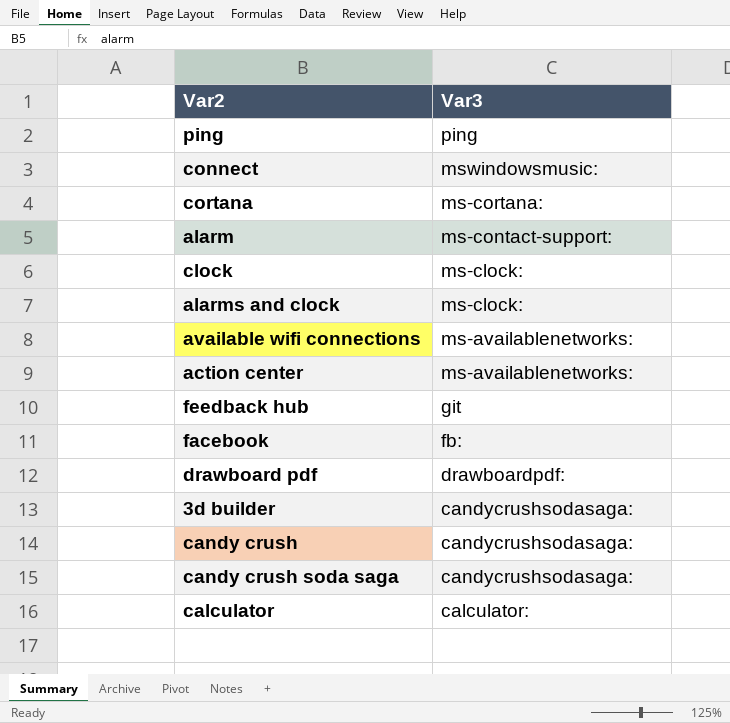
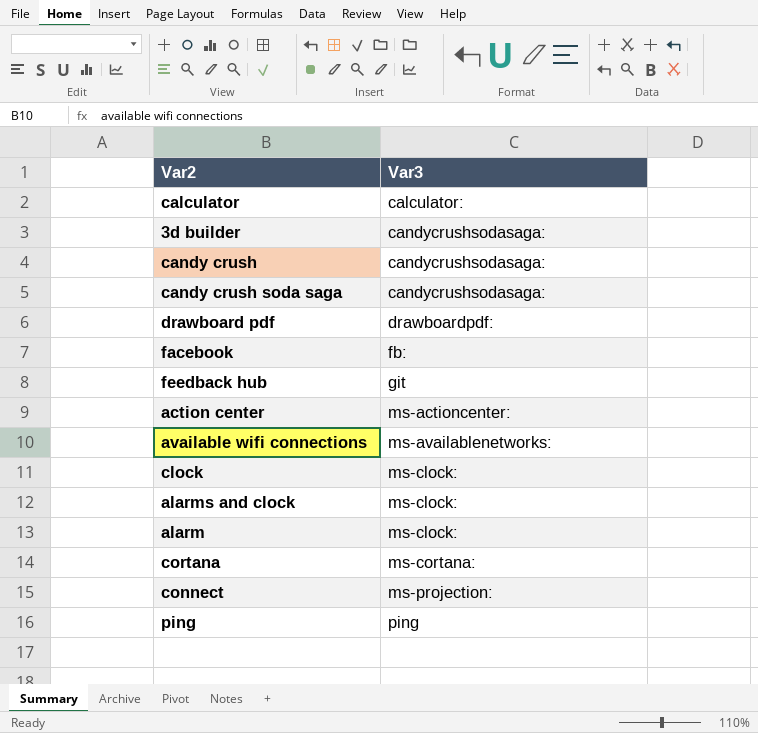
row order: Var3 descending -> Var3 ascending
action center | Var3: ms-availablenetworks: -> ms-actioncenter:
alarm | Var3: ms-contact-support: -> ms-clock:
connect | Var3: mswindowsmusic: -> ms-projection:

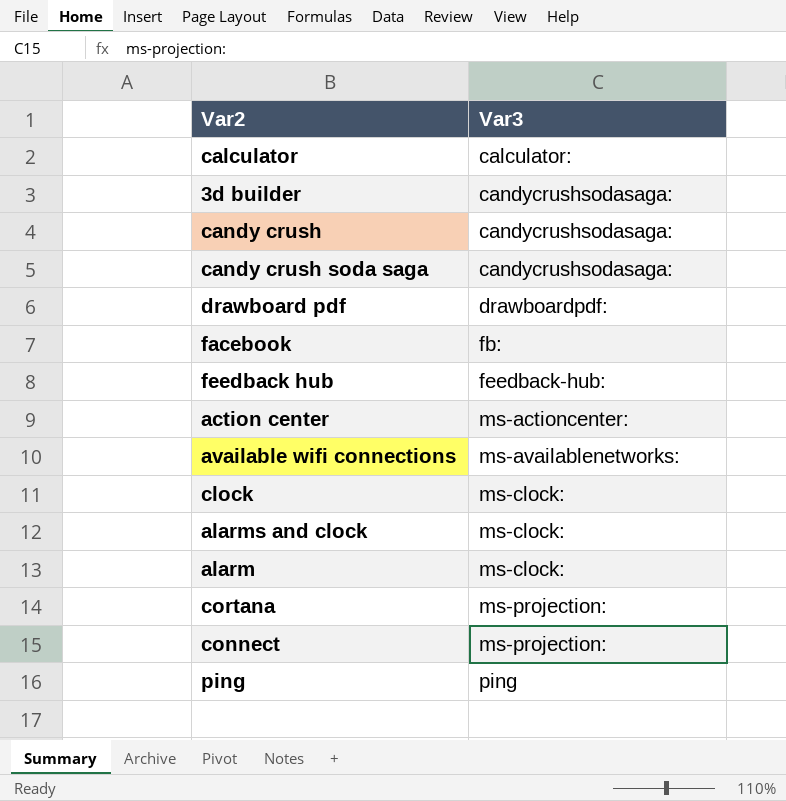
feedback hub | Var3: git -> feedback-hub:
cortana | Var3: ms-cortana: -> ms-projection:

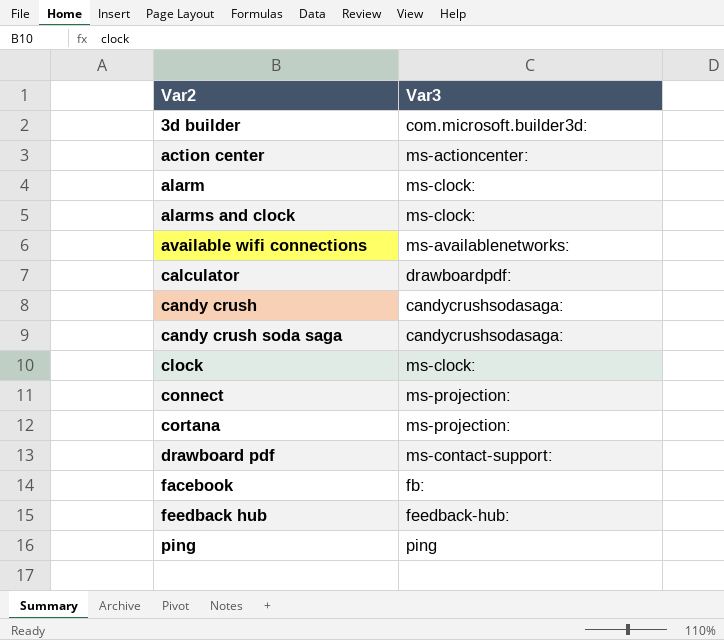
row order: Var3 ascending -> Var2 ascending
3d builder | Var3: candycrushsodasaga: -> com.microsoft.builder3d:
calculator | Var3: calculator: -> drawboardpdf:
drawboard pdf | Var3: drawboardpdf: -> ms-contact-support:

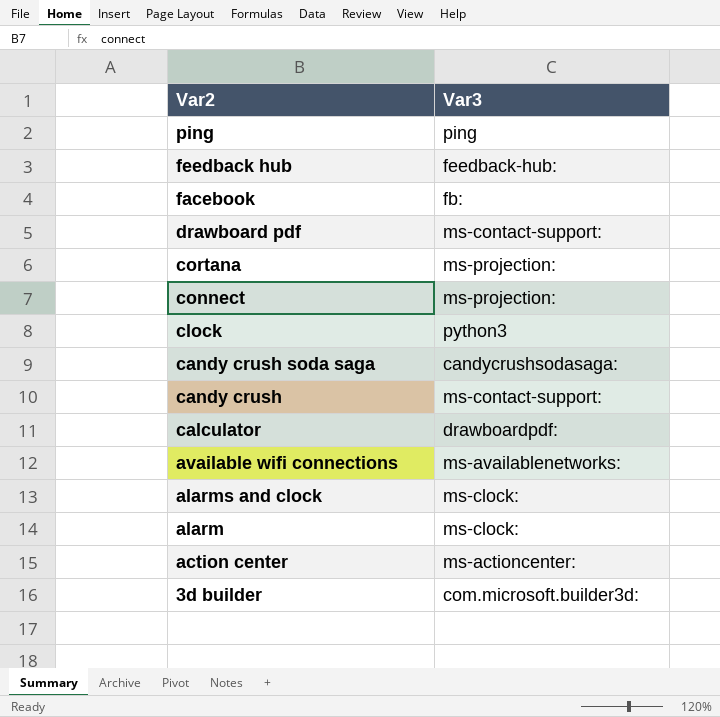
row order: Var2 ascending -> Var2 descending
clock | Var3: ms-clock: -> python3
candy crush | Var3: candycrushsodasaga: -> ms-contact-support:

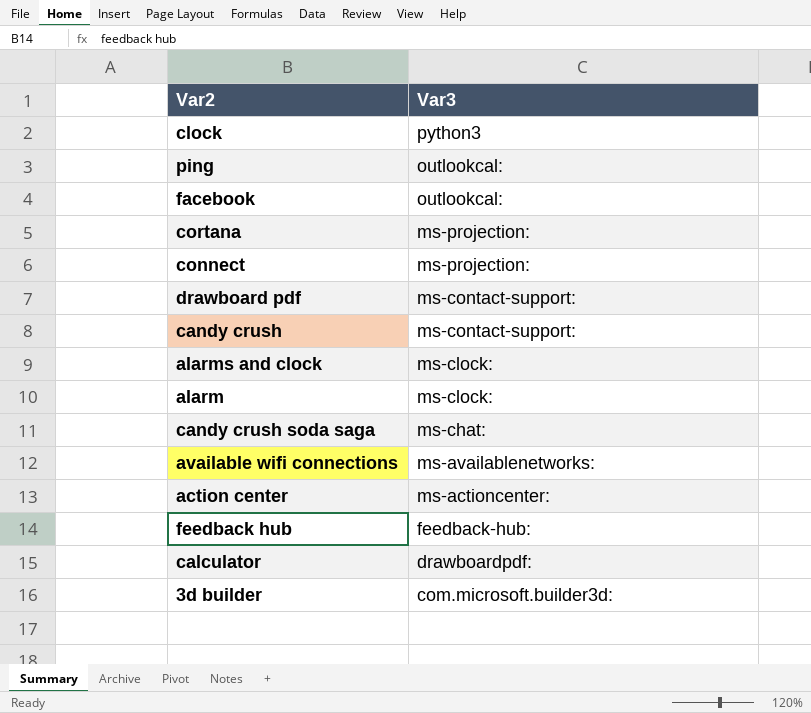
row order: Var2 descending -> Var3 descending
ping | Var3: ping -> outlookcal:
facebook | Var3: fb: -> outlookcal:
candy crush soda saga | Var3: candycrushsodasaga: -> ms-chat:

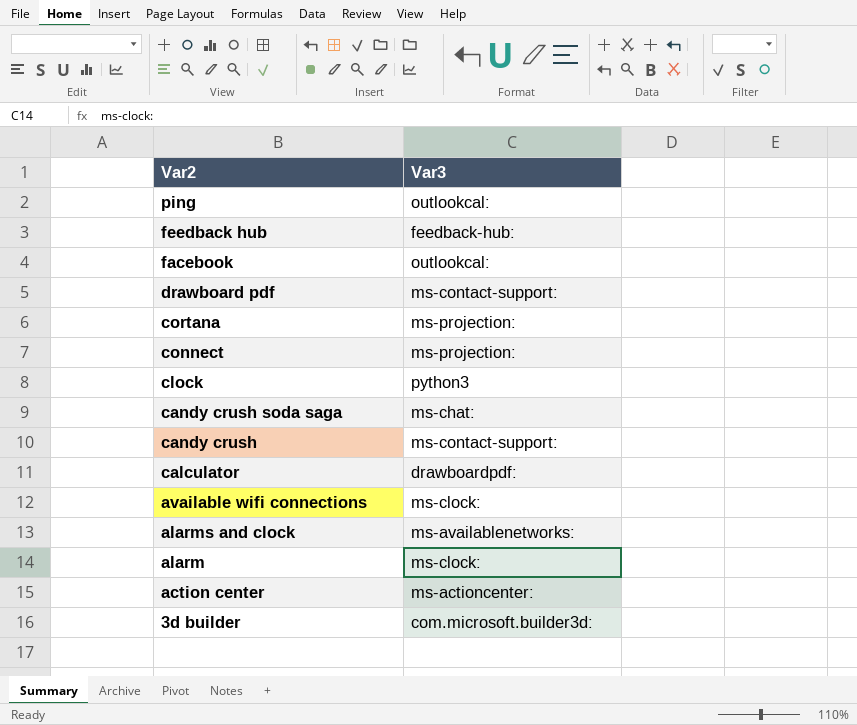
row order: Var3 descending -> Var2 descending
available wifi connections | Var3: ms-availablenetworks: -> ms-clock:
alarms and clock | Var3: ms-clock: -> ms-availablenetworks:

